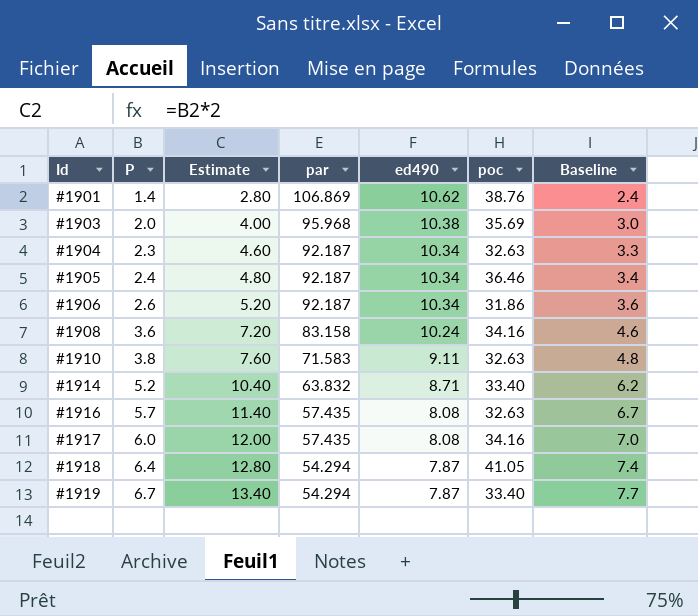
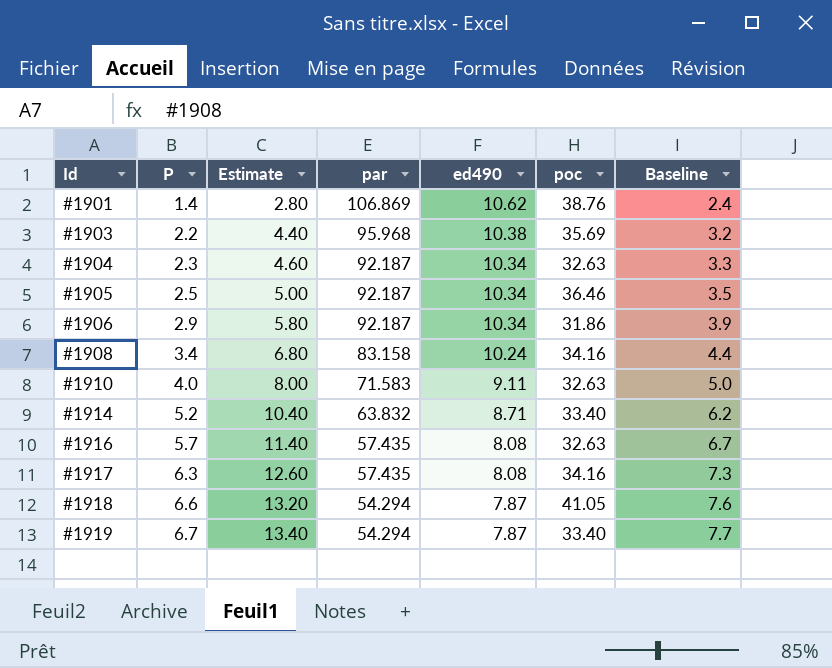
#1903 | P: 2.0 -> 2.2
#1903 | Estimate: 4.00 -> 4.40
#1903 | Baseline: 3.0 -> 3.2
#1905 | P: 2.4 -> 2.5
#1905 | Estimate: 4.80 -> 5.00
#1905 | Baseline: 3.4 -> 3.5
#1906 | P: 2.6 -> 2.9
#1906 | Estimate: 5.20 -> 5.80
#1906 | Baseline: 3.6 -> 3.9
#1908 | P: 3.6 -> 3.4
#1908 | Estimate: 7.20 -> 6.80
#1908 | Baseline: 4.6 -> 4.4
#1910 | P: 3.8 -> 4.0
#1910 | Estimate: 7.60 -> 8.00
#1910 | Baseline: 4.8 -> 5.0
#1917 | P: 6.0 -> 6.3
#1917 | Estimate: 12.00 -> 12.60
#1917 | Baseline: 7.0 -> 7.3
#1918 | P: 6.4 -> 6.6
#1918 | Estimate: 12.80 -> 13.20
#1918 | Baseline: 7.4 -> 7.6

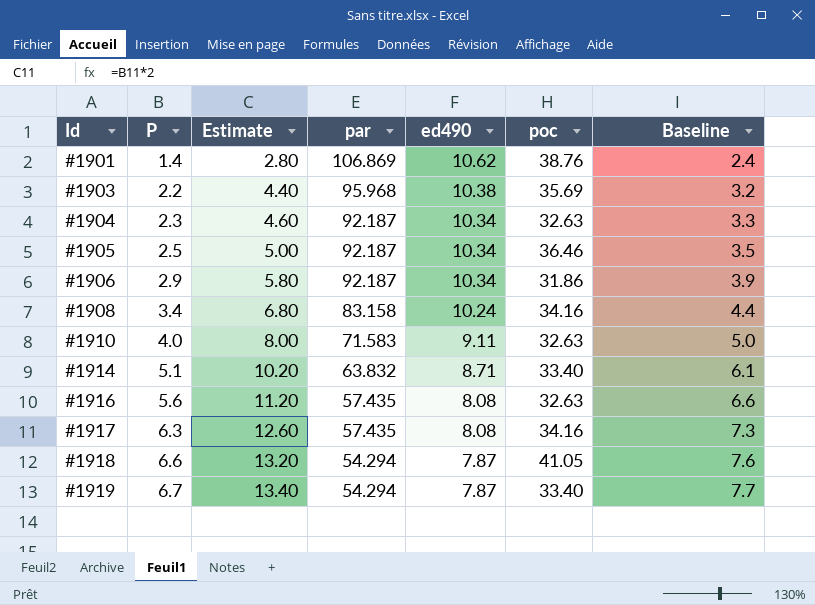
#1914 | P: 5.2 -> 5.1
#1914 | Estimate: 10.40 -> 10.20
#1914 | Baseline: 6.2 -> 6.1
#1916 | P: 5.7 -> 5.6
#1916 | Estimate: 11.40 -> 11.20
#1916 | Baseline: 6.7 -> 6.6

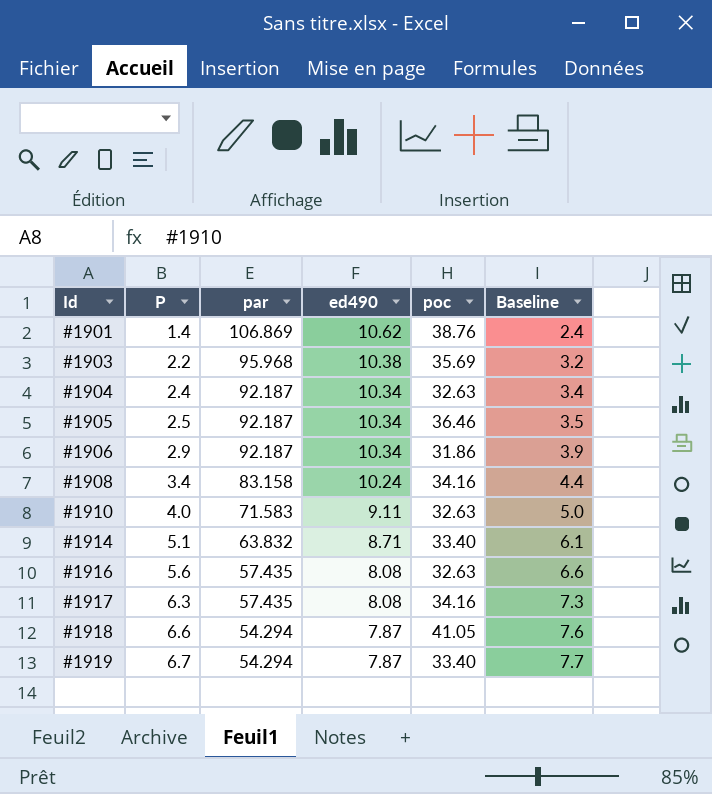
column Estimate | formula: [P] * 2 -> none
#1904 | P: 2.3 -> 2.4
#1904 | Baseline: 3.3 -> 3.4

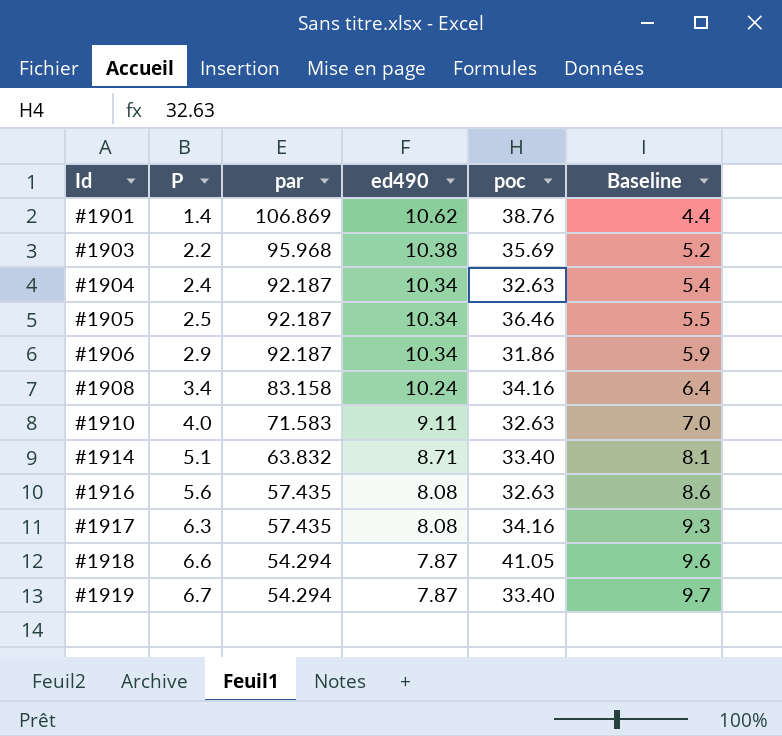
column Baseline | formula: [P] + 1 -> [P] + 3

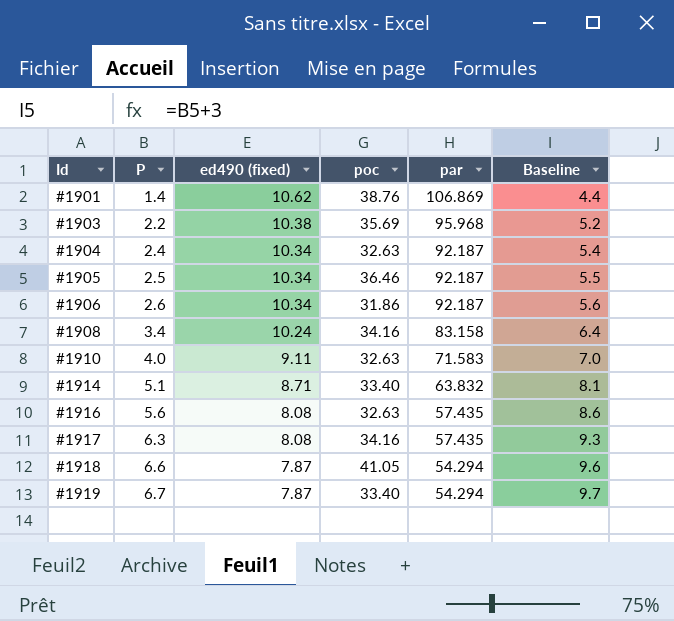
column name: ed490 -> ed490 (fixed)
column par | position: 3 -> 5
#1906 | P: 2.9 -> 2.6
#1906 | Baseline: 5.9 -> 5.6

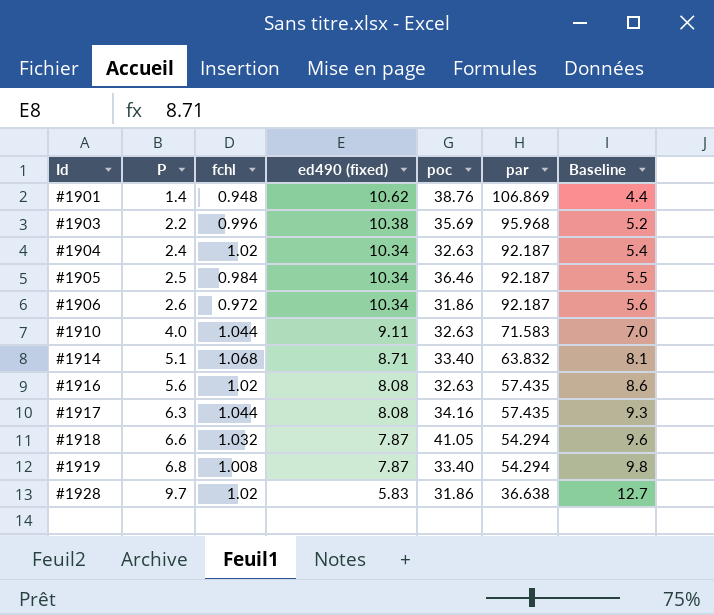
column fchl | position: none -> 3
row #1908: 3.4 | 10.24 | 34.16 | 83.158 | 6.4 -> none
#1919 | P: 6.7 -> 6.8
#1919 | Baseline: 9.7 -> 9.8
row #1928: none -> 9.7 | 1.02 | 5.83 | 31.86 | 36.638 | 12.7

